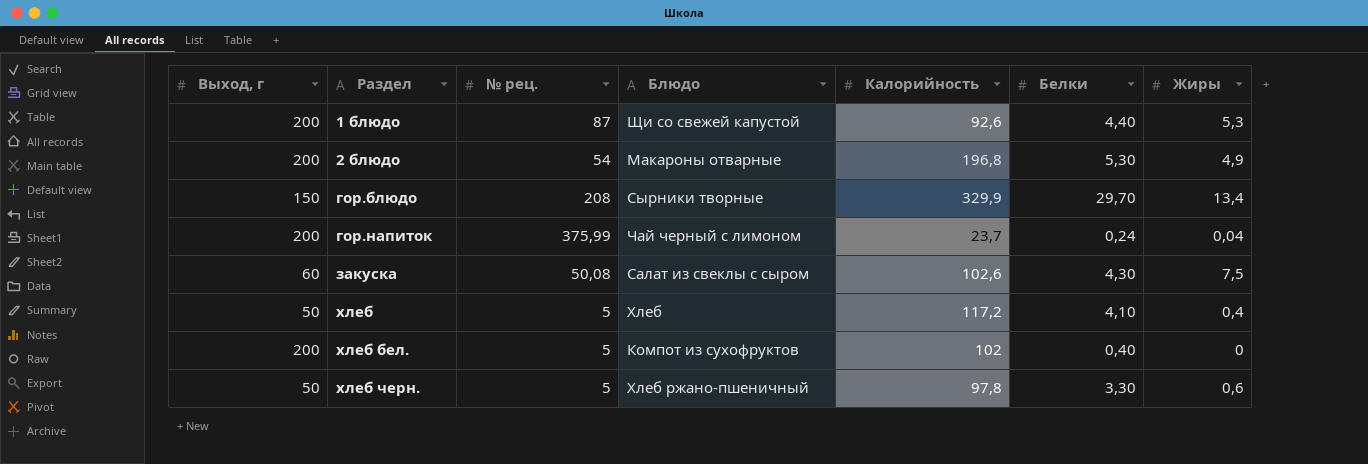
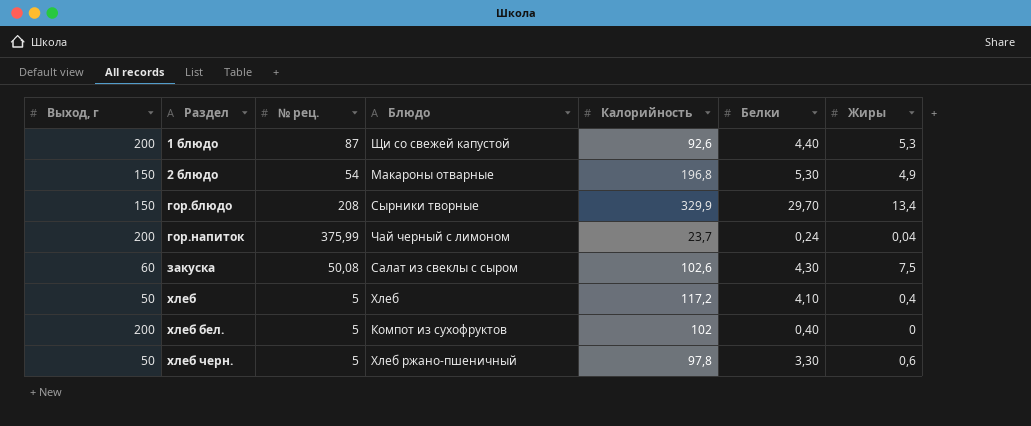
2 блюдо | Выход, г: 200 -> 150

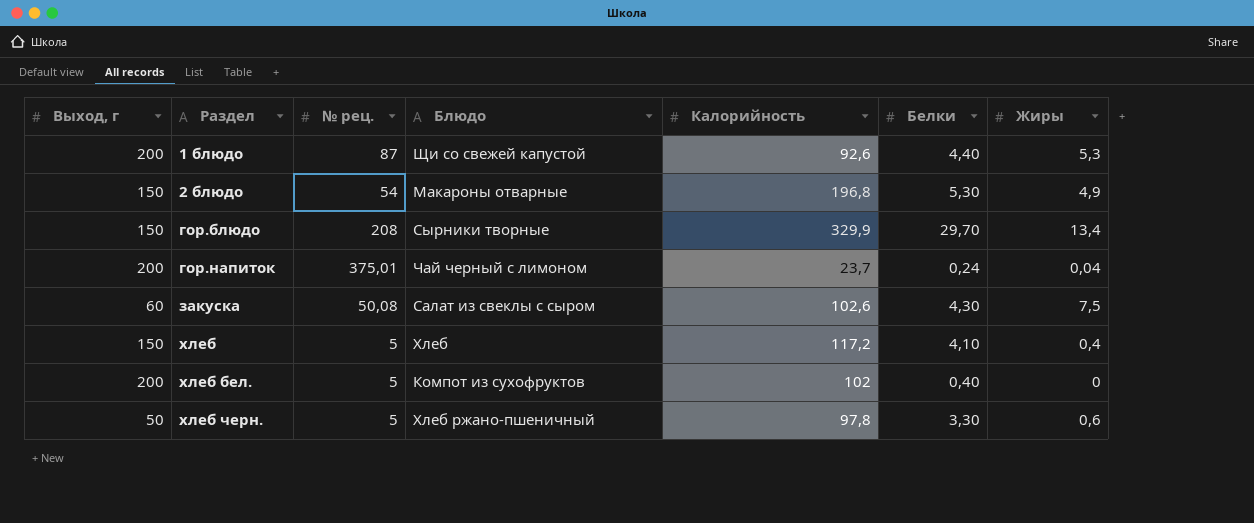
гор.напиток | № рец.: 375,99 -> 375,01
хлеб | Выход, г: 50 -> 150

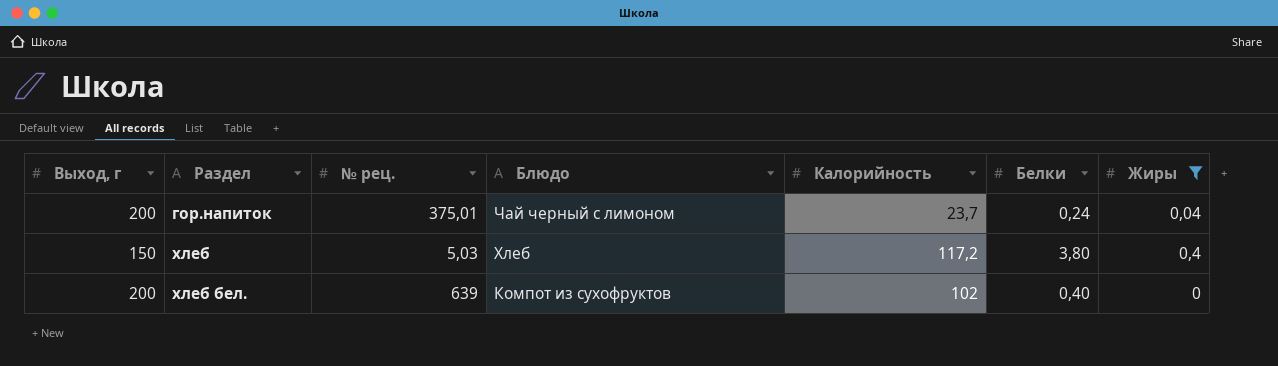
filter: none -> Жиры <= 0,4
хлеб | № рец.: 5 -> 5,03
хлеб | Белки: 4,10 -> 3,80
хлеб бел. | № рец.: 5 -> 639

